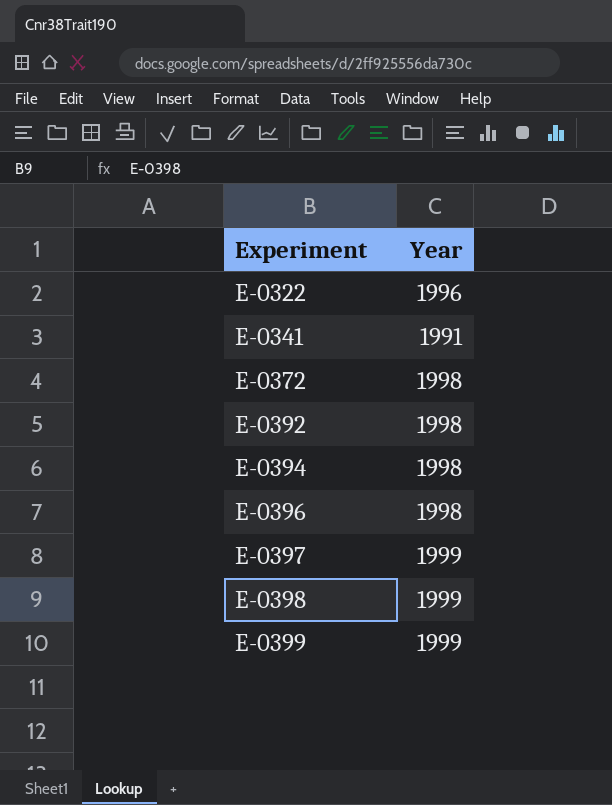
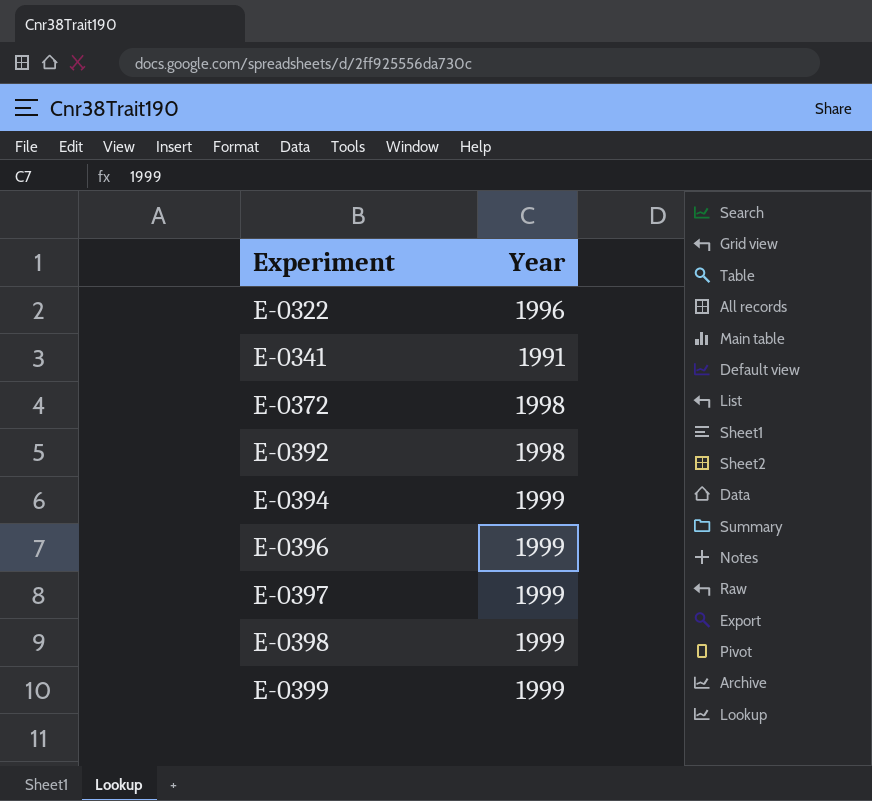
E-0394 | Year: 1998 -> 1999
E-0396 | Year: 1998 -> 1999

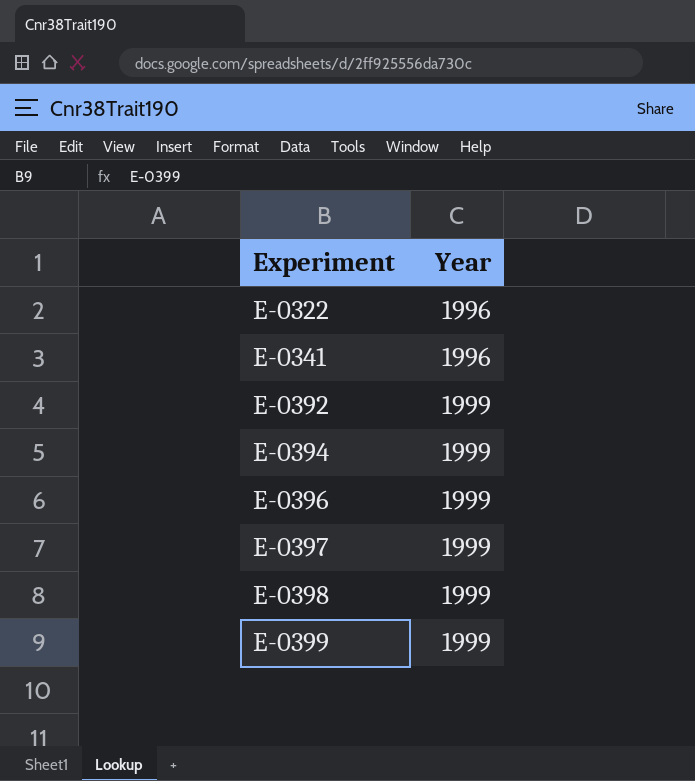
row E-0372: 1998 -> none
E-0341 | Year: 1991 -> 1996
E-0392 | Year: 1998 -> 1999

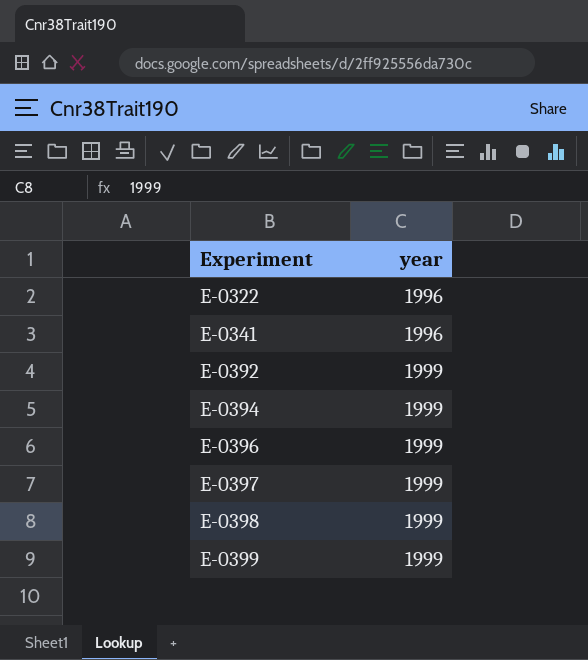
column name: Year -> year

